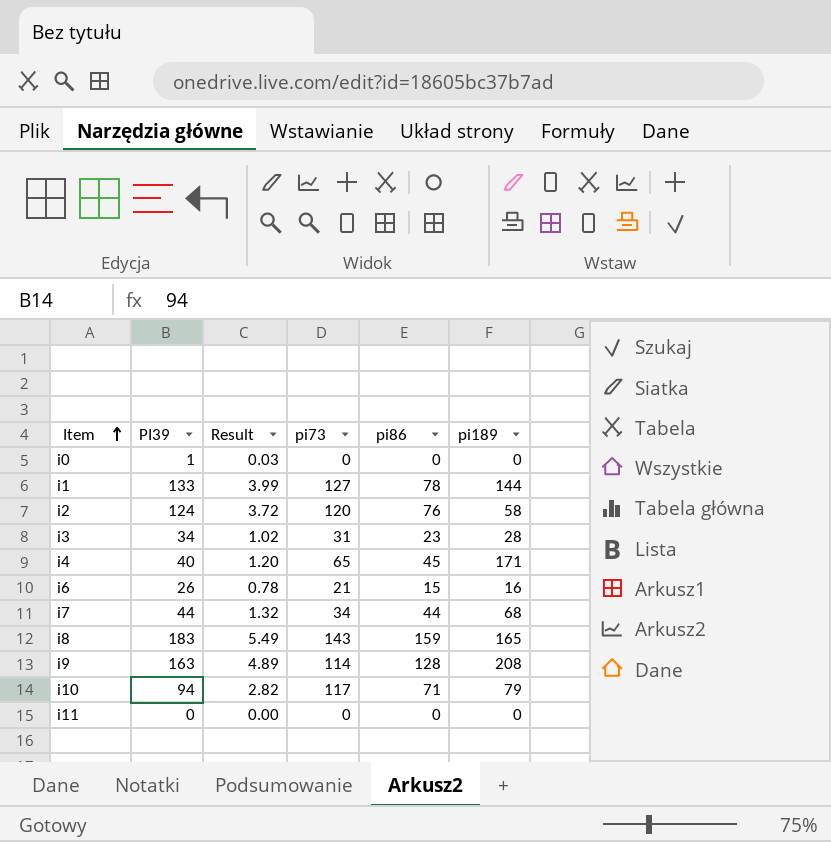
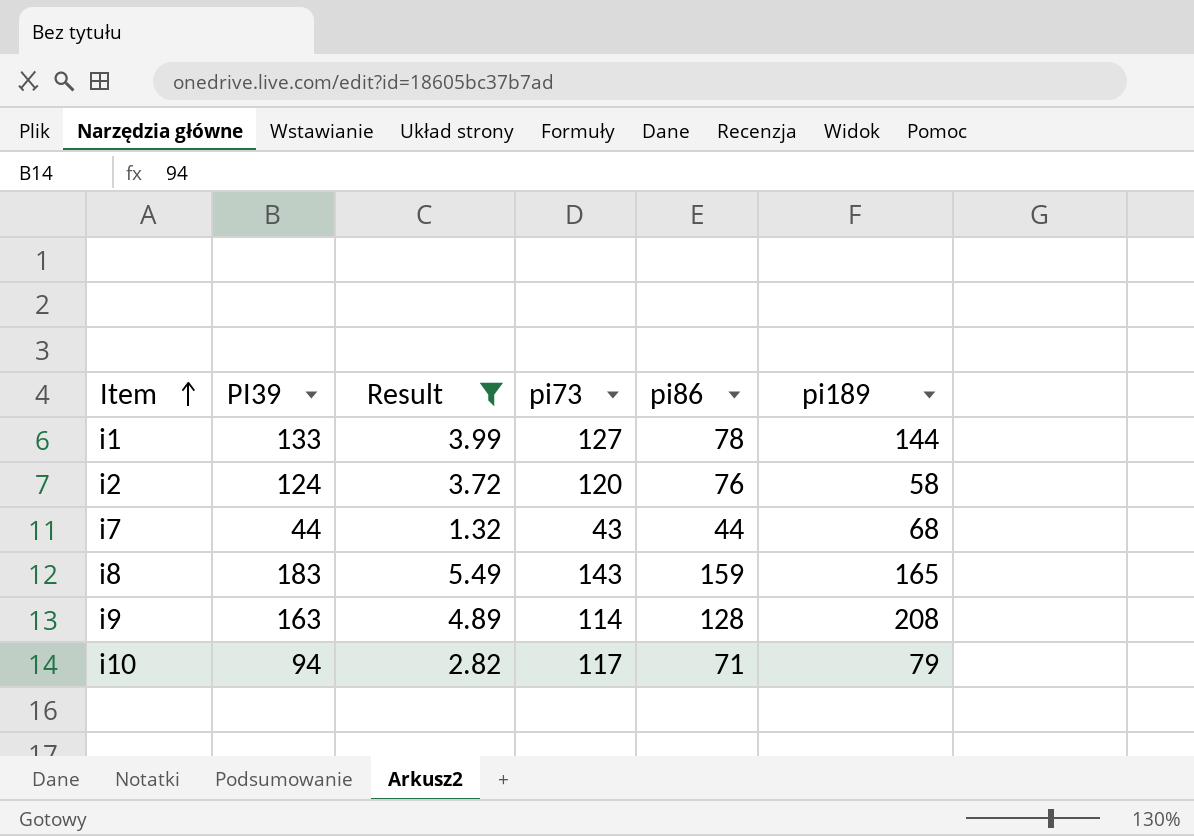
filter: none -> Result >= 1.32
i7 | pi73: 34 -> 43

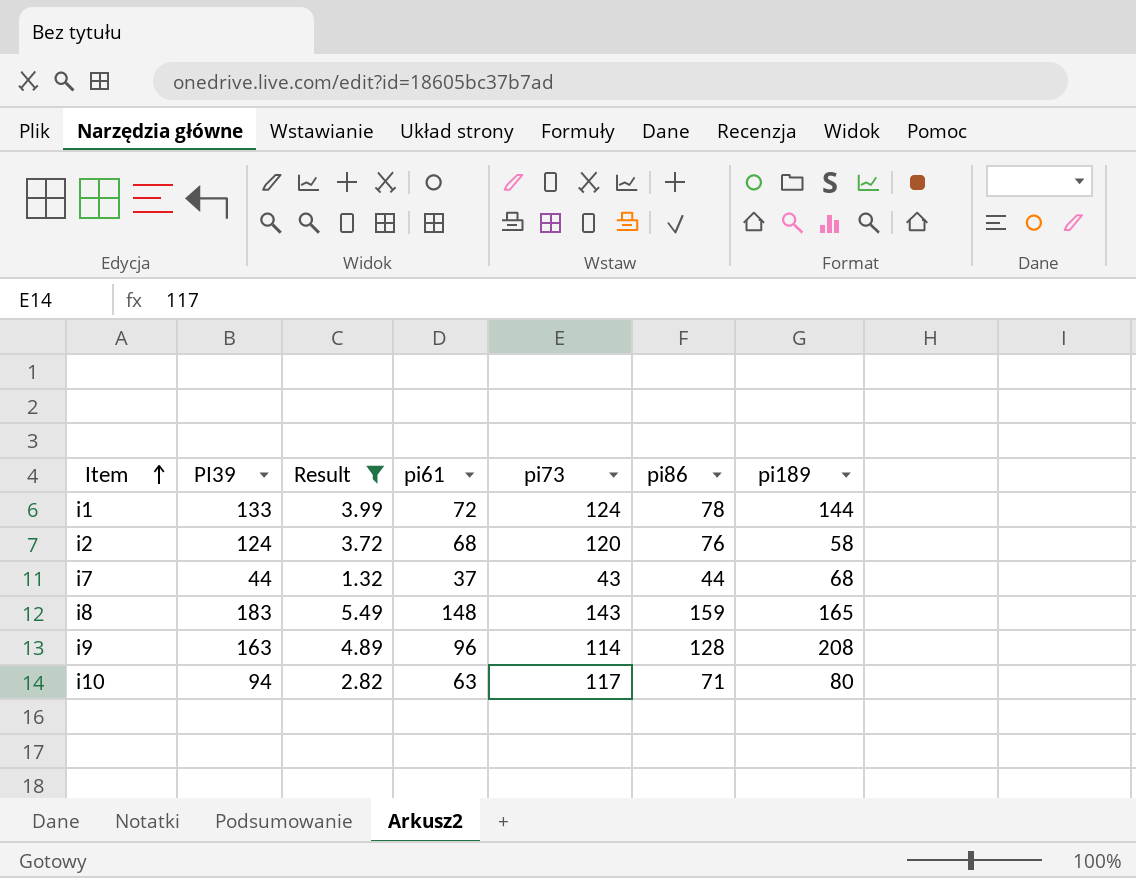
column pi61 | position: none -> 4
i1 | pi73: 127 -> 124
i10 | pi189: 79 -> 80

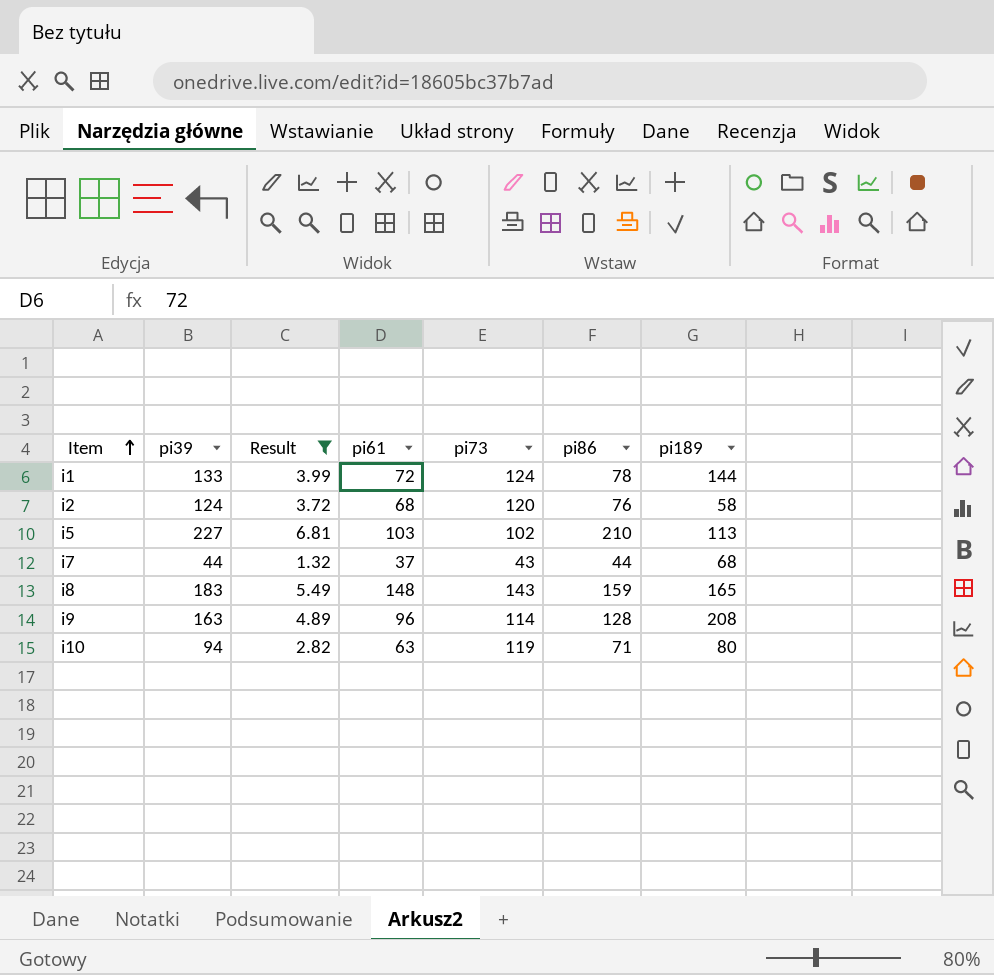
column name: PI39 -> pi39
row i5: none -> 227 | 6.81 | 103 | 102 | 210 | 113
i10 | pi73: 117 -> 119

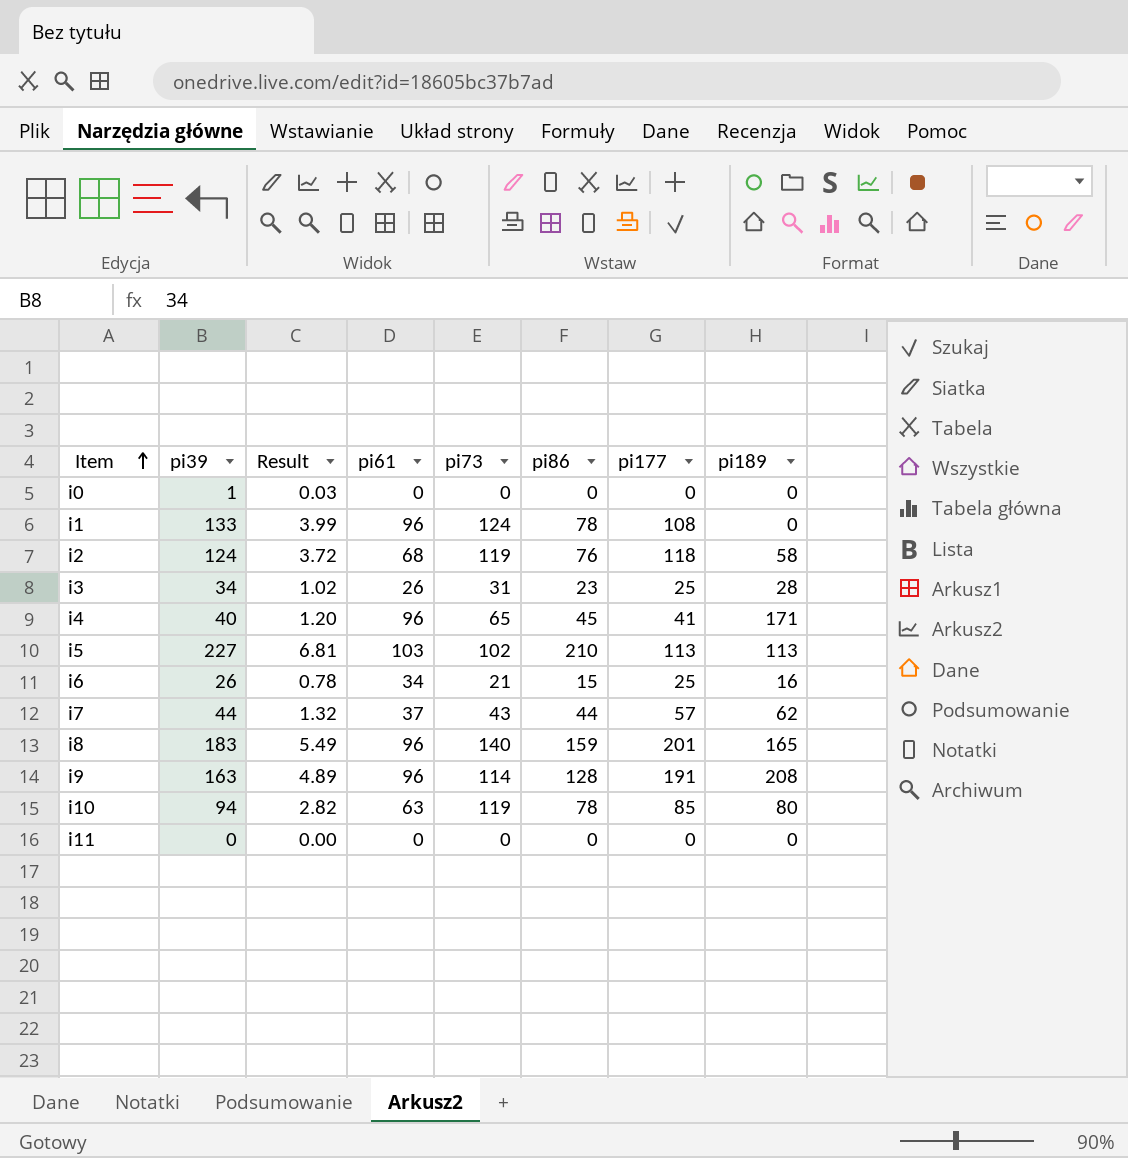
filter: Result >= 1.32 -> none
column pi177 | position: none -> 7
i1 | pi61: 72 -> 96
i1 | pi189: 144 -> 0
i2 | pi73: 120 -> 119
i7 | pi189: 68 -> 62
i8 | pi61: 148 -> 96
i8 | pi73: 143 -> 140
i10 | pi86: 71 -> 78

